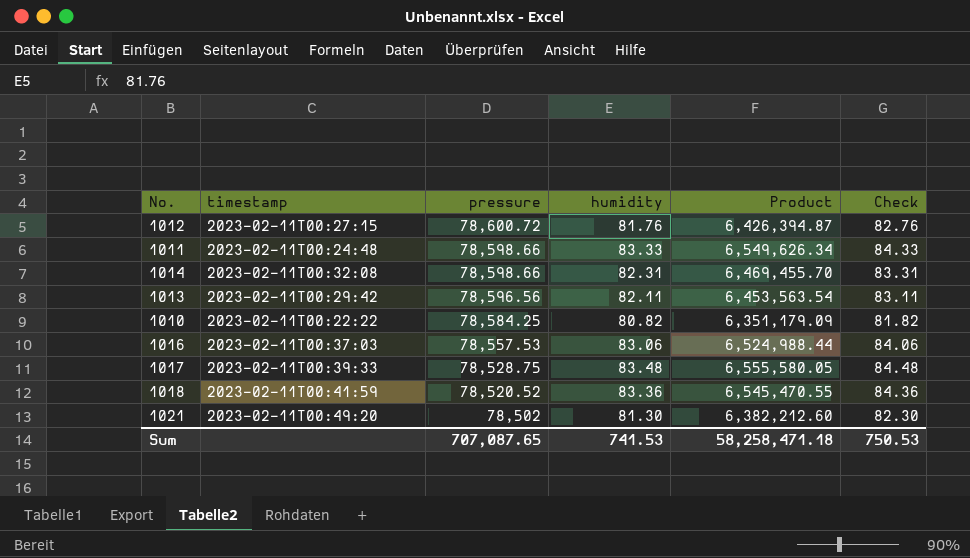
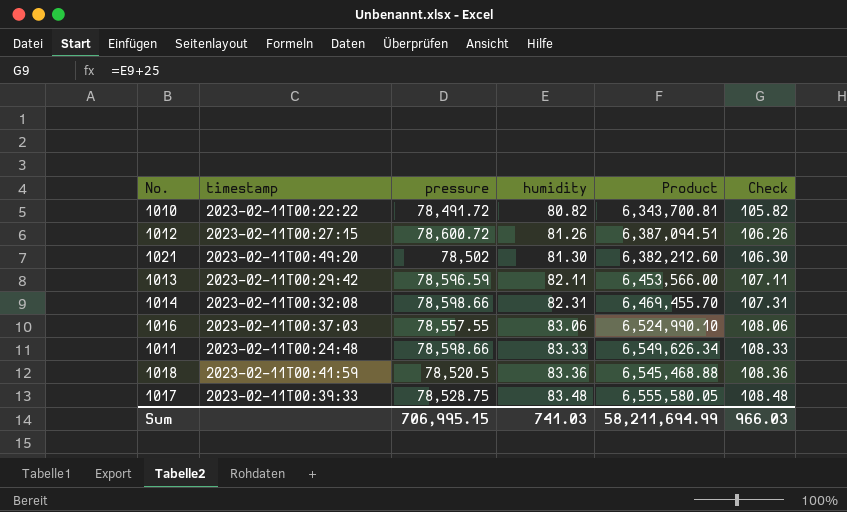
row order: pressure descending -> humidity ascending
column Check | formula: [humidity] + 1 -> [humidity] + 25
1010 | pressure: 78,584.25 -> 78,491.72
1010 | Product: 6,351,179.09 -> 6,343,700.81
1012 | humidity: 81.76 -> 81.26
1012 | Product: 6,426,394.87 -> 6,387,094.51
1013 | pressure: 78,596.56 -> 78,596.59
1013 | Product: 6,453,563.54 -> 6,453,566.00
1016 | pressure: 78,557.53 -> 78,557.55
1016 | Product: 6,524,988.44 -> 6,524,990.10
1018 | pressure: 78,520.52 -> 78,520.5
1018 | Product: 6,545,470.55 -> 6,545,468.88
Sum | pressure: 707,087.65 -> 706,995.15
Sum | humidity: 741.53 -> 741.03
Sum | Product: 58,258,471.18 -> 58,211,694.99
Sum | Check: 750.53 -> 966.03

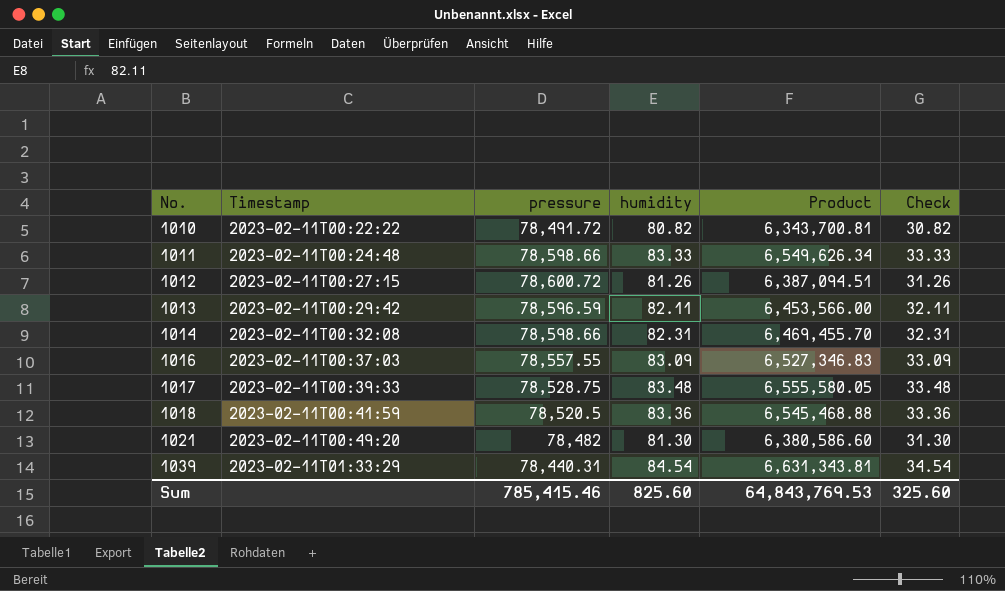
row order: humidity ascending -> No. ascending
column name: timestamp -> Timestamp
column Check | formula: [humidity] + 25 -> [humidity] - 50
1016 | humidity: 83.06 -> 83.09
1016 | Product: 6,524,990.10 -> 6,527,346.83
1021 | pressure: 78,502 -> 78,482
1021 | Product: 6,382,212.60 -> 6,380,586.60
row 1039: none -> 2023-02-11T01:33:29 | 78,440.31 | 84.54 | 6,631,343.81 | 34.54
Sum | pressure: 706,995.15 -> 785,415.46
Sum | humidity: 741.03 -> 825.60
Sum | Product: 58,211,694.99 -> 64,843,769.53
Sum | Check: 966.03 -> 325.60

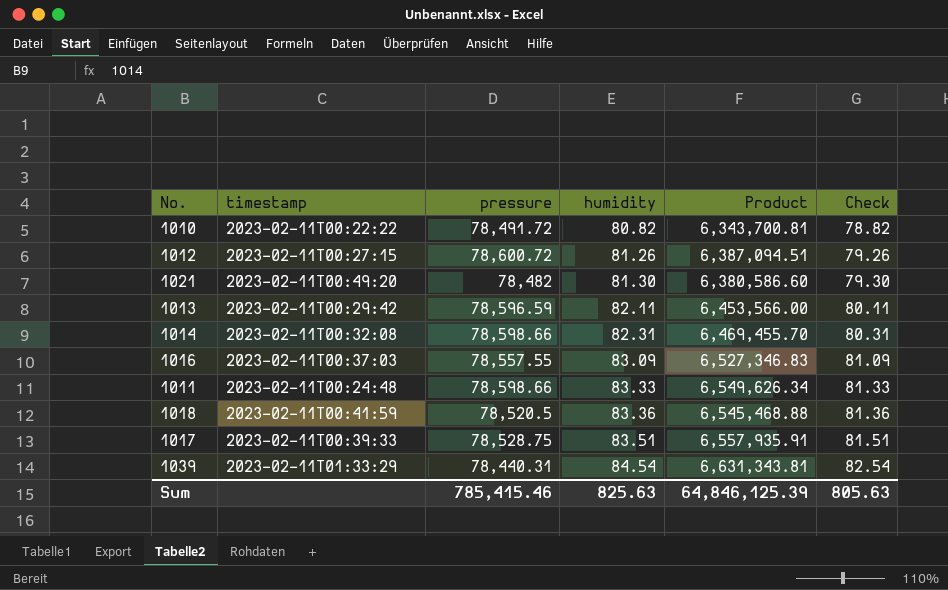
row order: No. ascending -> humidity ascending
column name: Timestamp -> timestamp
column Check | formula: [humidity] - 50 -> [humidity] - 2
1017 | humidity: 83.48 -> 83.51
1017 | Product: 6,555,580.05 -> 6,557,935.91
Sum | humidity: 825.60 -> 825.63
Sum | Product: 64,843,769.53 -> 64,846,125.39
Sum | Check: 325.60 -> 805.63

